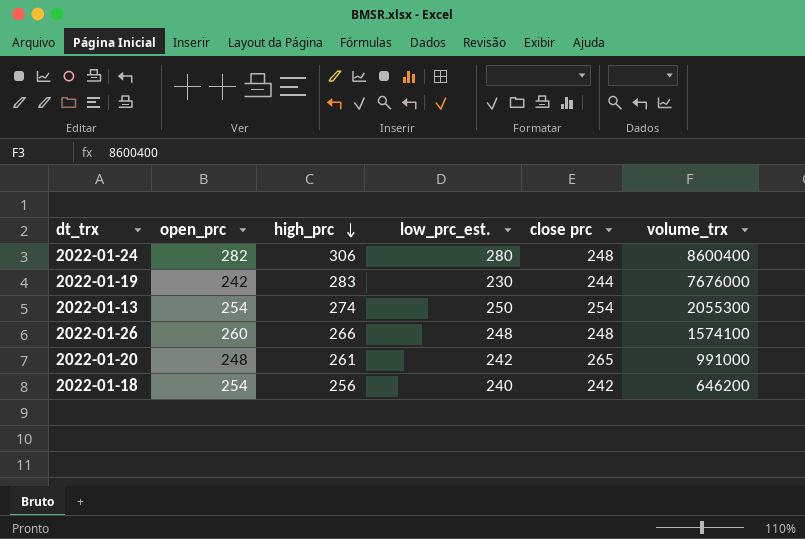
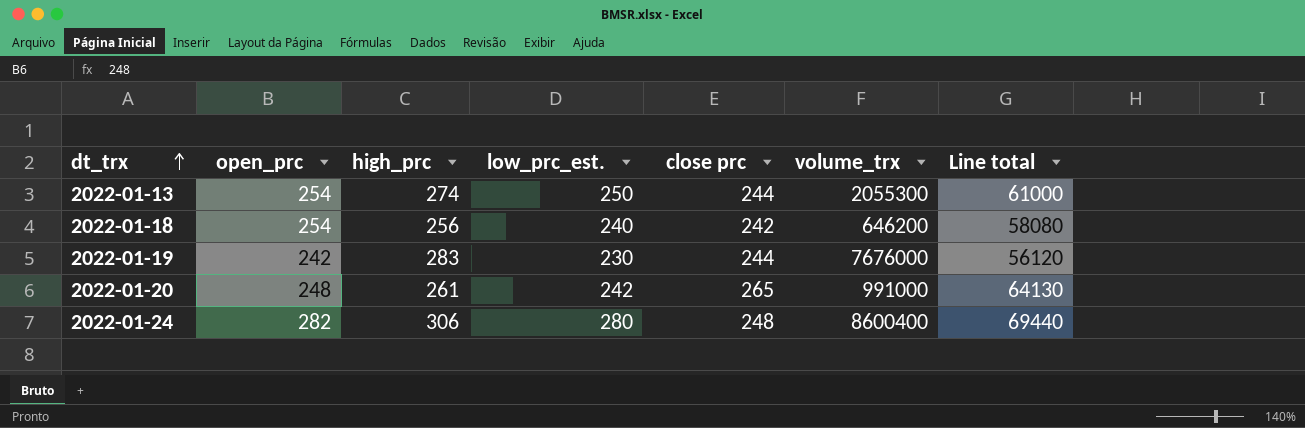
row order: high_prc descending -> dt_trx ascending
column Line total | formula: none -> [low_prc_est.] * [close prc]
row 2022-01-26: 260 | 266 | 248 | 248 | 1574100 -> none
2022-01-13 | close prc: 254 -> 244

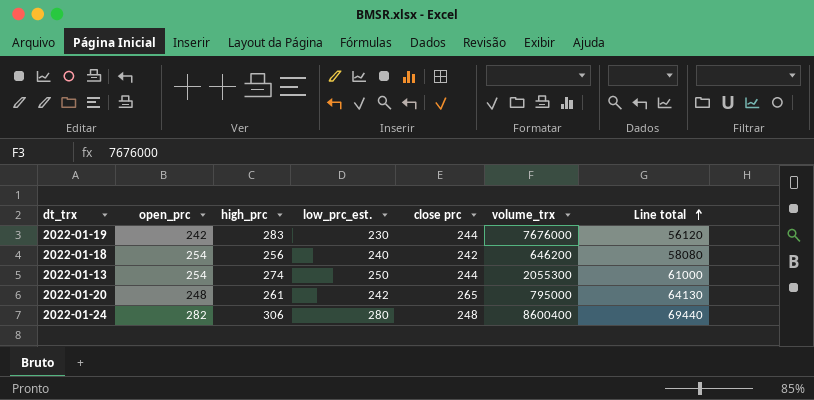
row order: dt_trx ascending -> Line total ascending
2022-01-20 | volume_trx: 991000 -> 795000

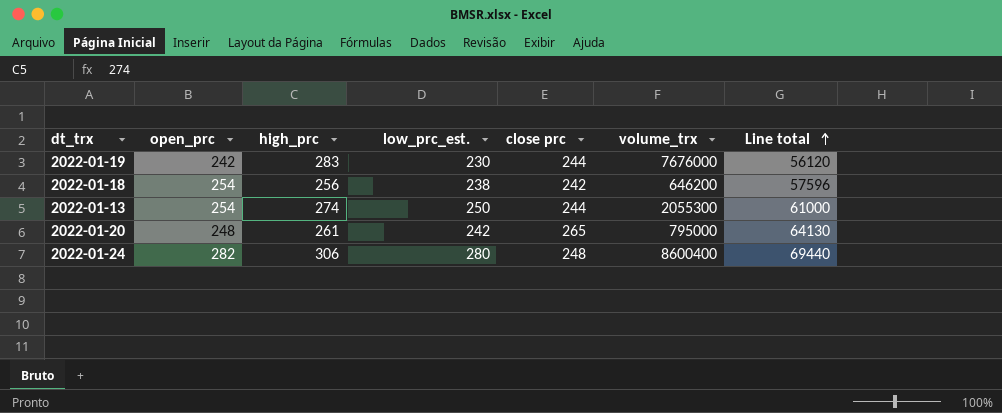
2022-01-18 | low_prc_est.: 240 -> 238
2022-01-18 | Line total: 58080 -> 57596

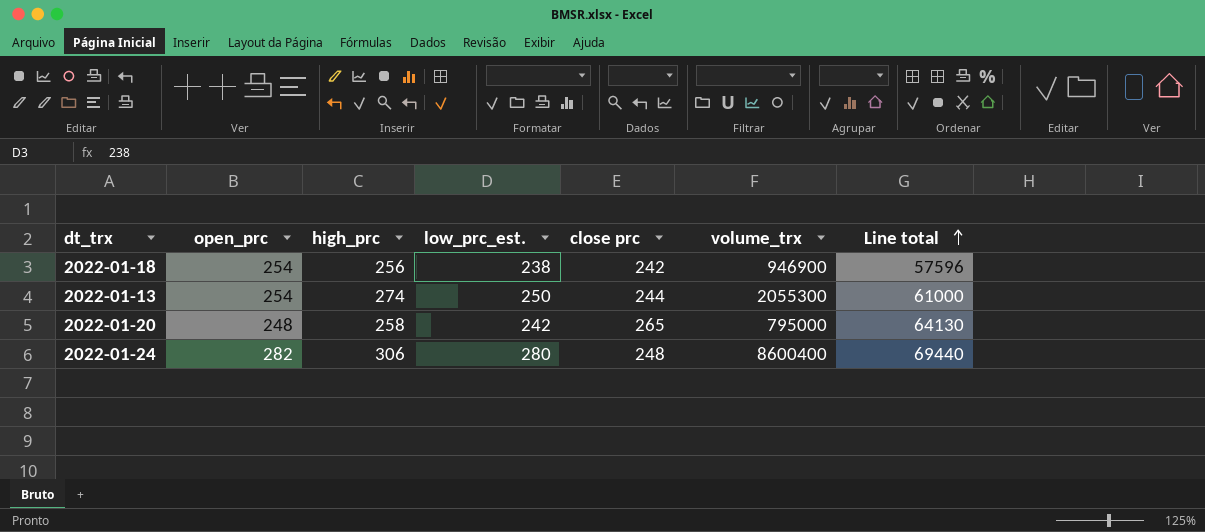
row 2022-01-19: 242 | 283 | 230 | 244 | 7676000 | 56120 -> none
2022-01-18 | volume_trx: 646200 -> 946900
2022-01-20 | high_prc: 261 -> 258

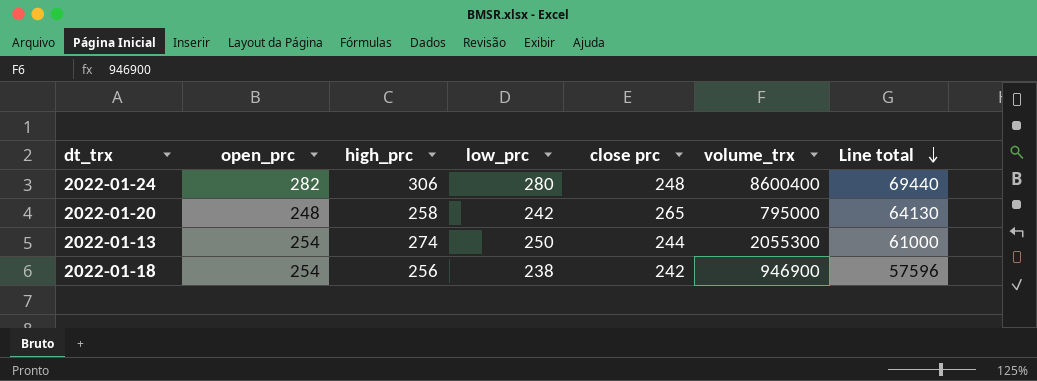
row order: Line total ascending -> Line total descending
column name: low_prc_est. -> low_prc

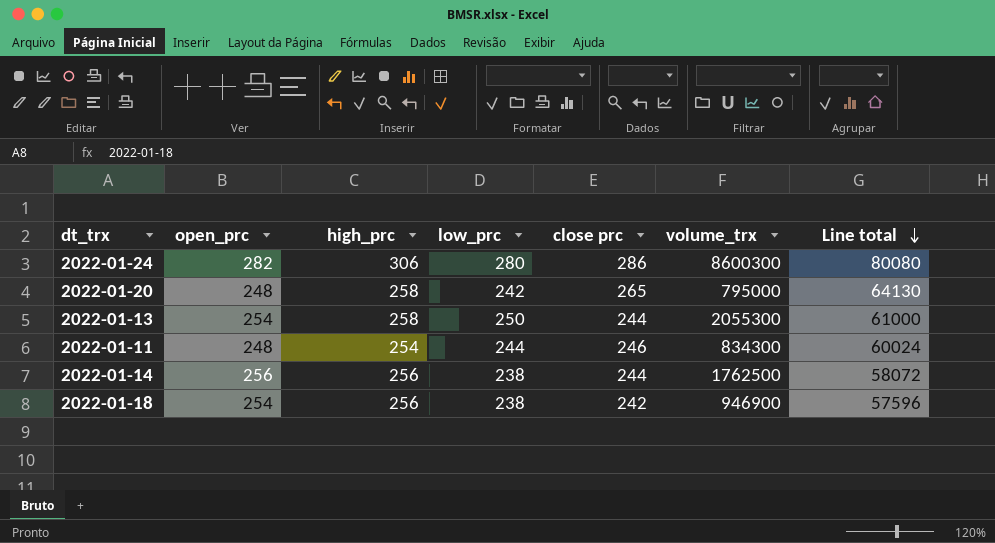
2022-01-24 | close prc: 248 -> 286
2022-01-24 | volume_trx: 8600400 -> 8600300
2022-01-24 | Line total: 69440 -> 80080
2022-01-13 | high_prc: 274 -> 258
row 2022-01-11: none -> 248 | 254 | 244 | 246 | 834300 | 60024
row 2022-01-14: none -> 256 | 256 | 238 | 244 | 1762500 | 58072

